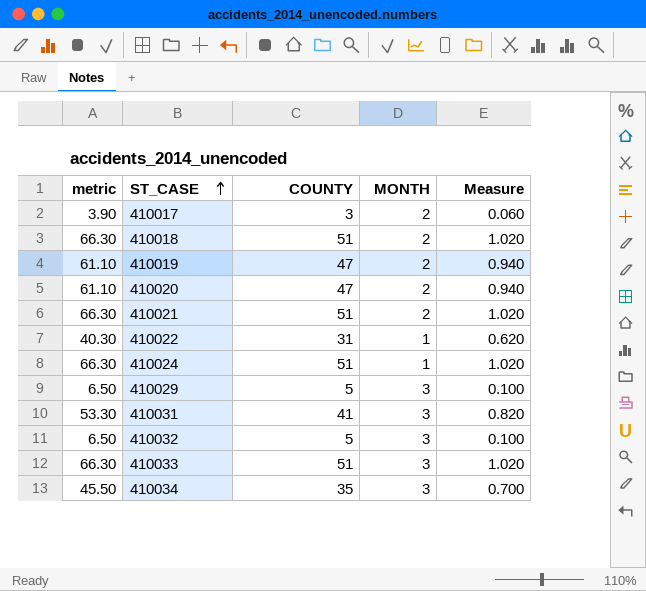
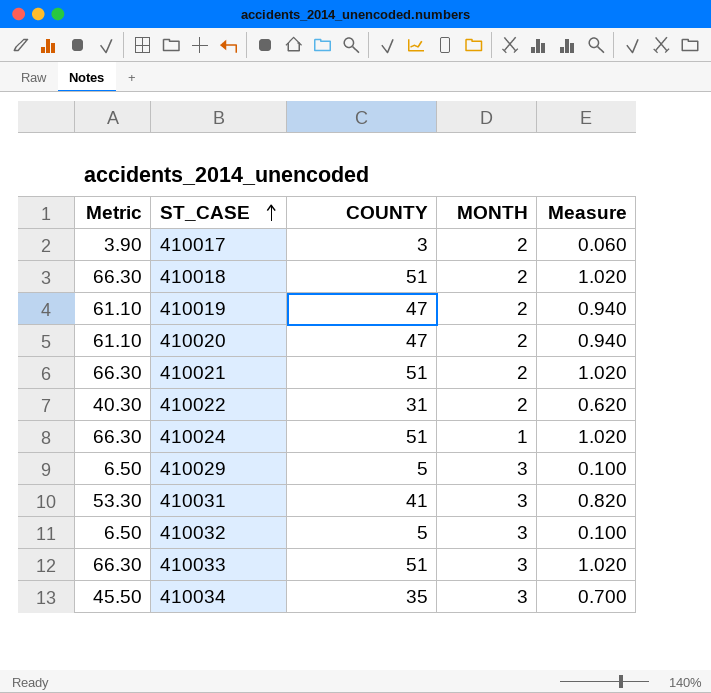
column name: metric -> Metric
410022 | MONTH: 1 -> 2

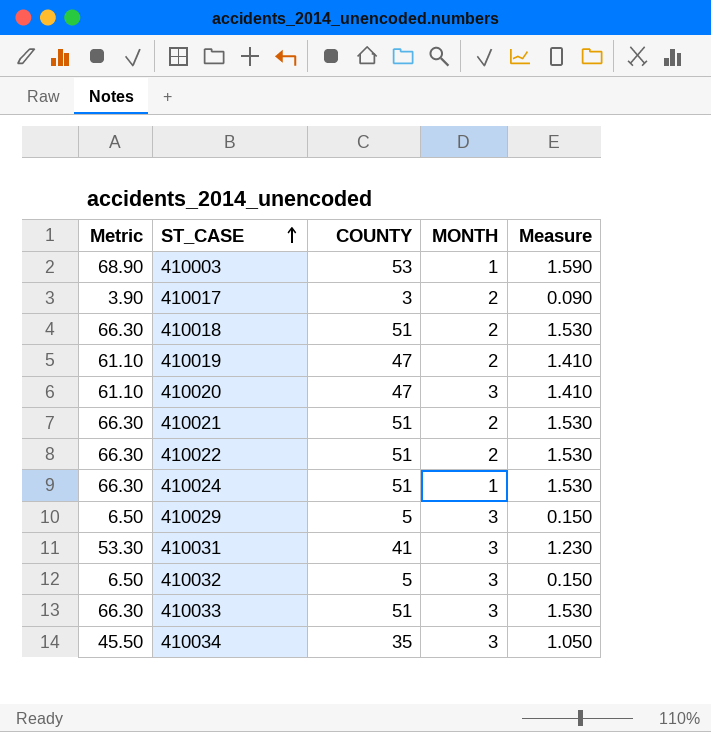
column Measure | formula: [COUNTY] * 0.02 -> [COUNTY] * 0.03
row 410003: none -> 68.90 | 53 | 1 | 1.590
410020 | MONTH: 2 -> 3
410022 | Metric: 40.30 -> 66.30
410022 | COUNTY: 31 -> 51

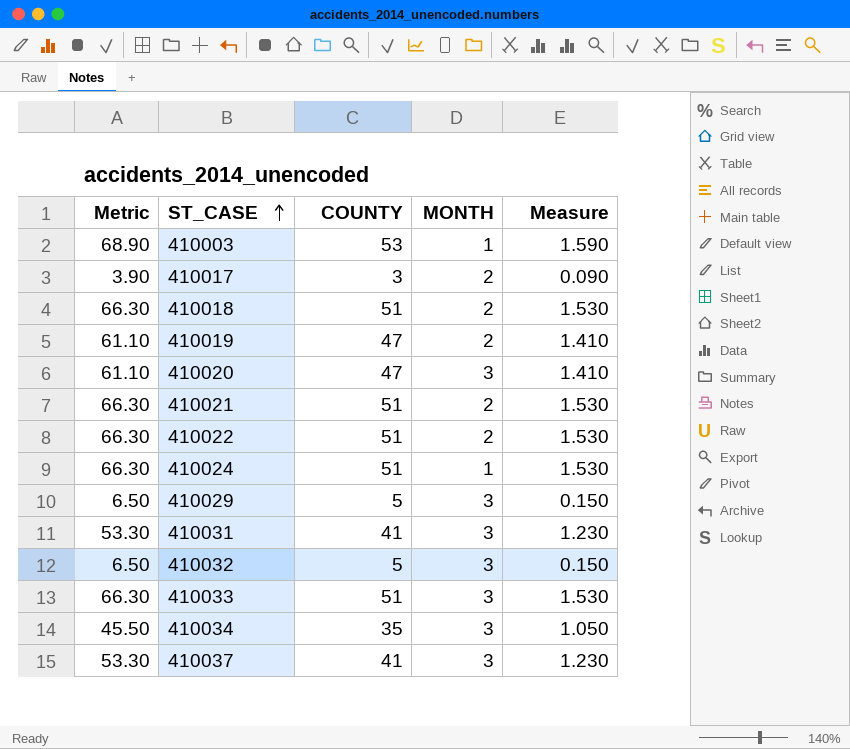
row 410037: none -> 53.30 | 41 | 3 | 1.230

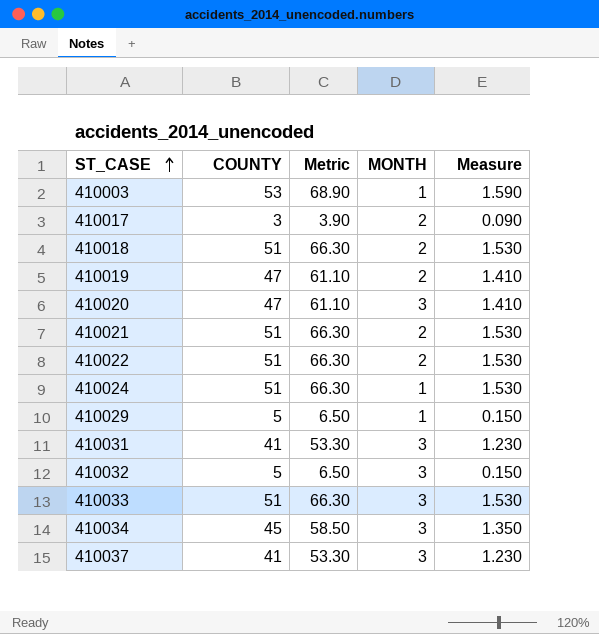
column Metric | position: 1 -> 3
410029 | MONTH: 3 -> 1
410034 | COUNTY: 35 -> 45
410034 | Metric: 45.50 -> 58.50
410034 | Measure: 1.050 -> 1.350

